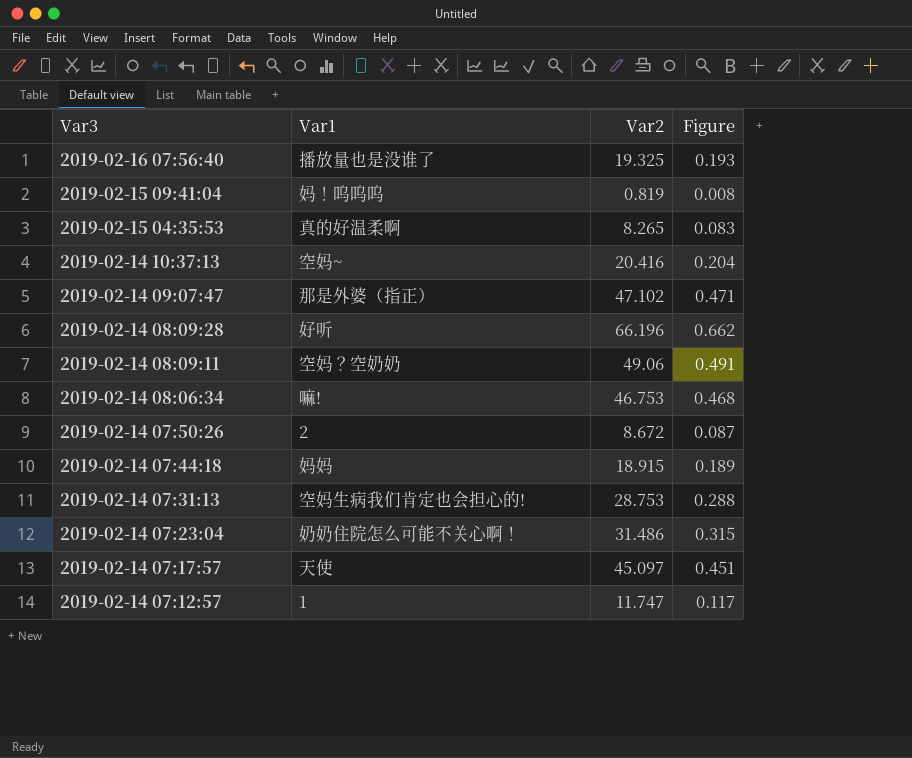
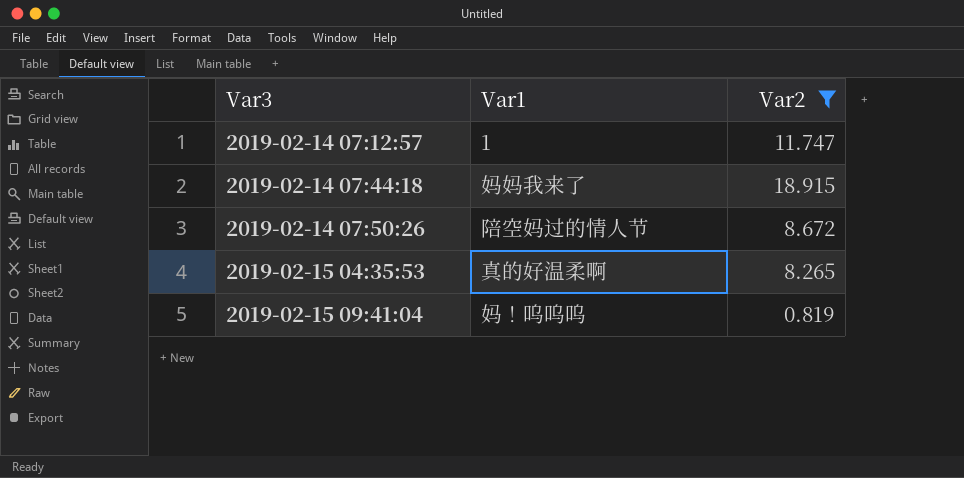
filter: none -> Var2 <= 18.915
row order: Var3 descending -> Var3 ascending
column Figure | formula: [Var2] * 0.01 -> none
2019-02-14 07:44:18 | Var1: 妈妈 -> 妈妈我来了
2019-02-14 07:50:26 | Var1: 2 -> 陪空妈过的情人节

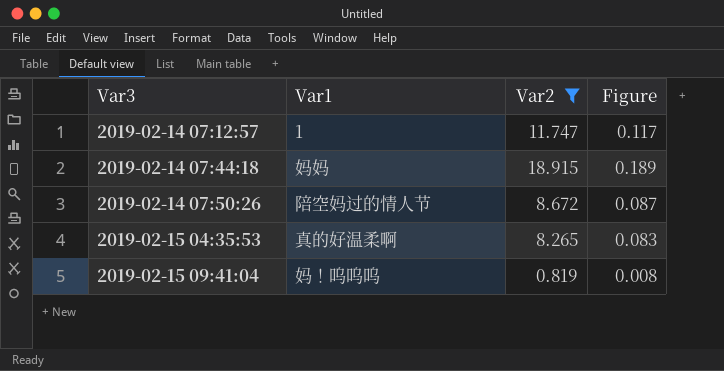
column Figure | formula: none -> [Var2] * 0.01
2019-02-14 07:44:18 | Var1: 妈妈我来了 -> 妈妈

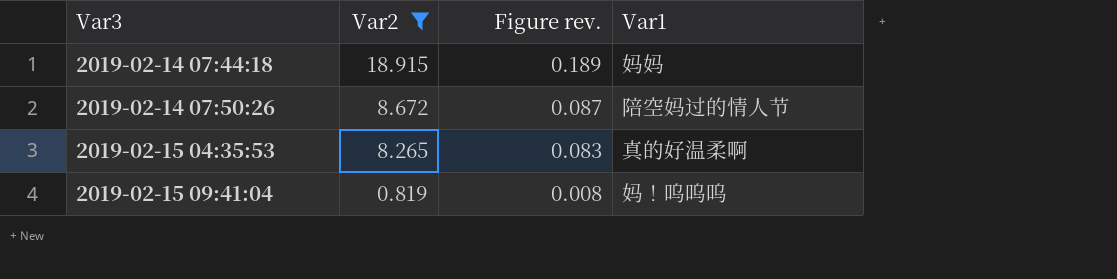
column name: Figure -> Figure rev.
column Var1 | position: 2 -> 4
row 2019-02-14 07:12:57: 1 | 11.747 | 0.117 -> none

